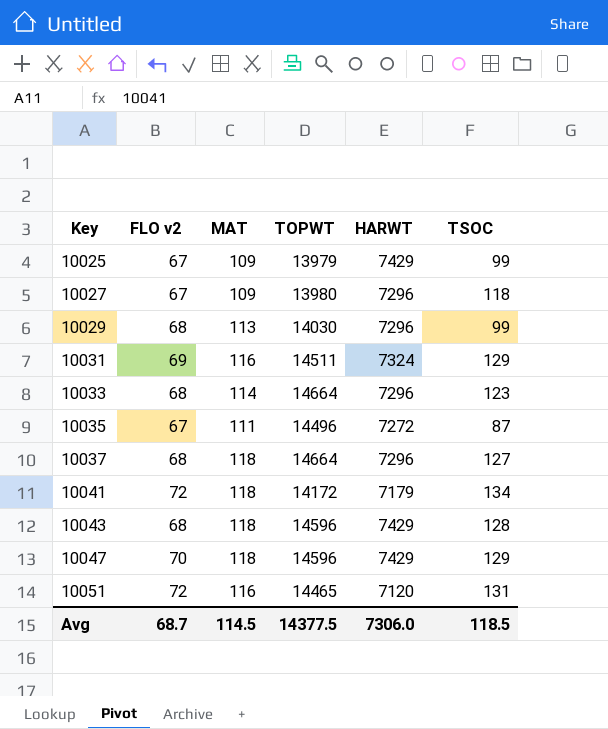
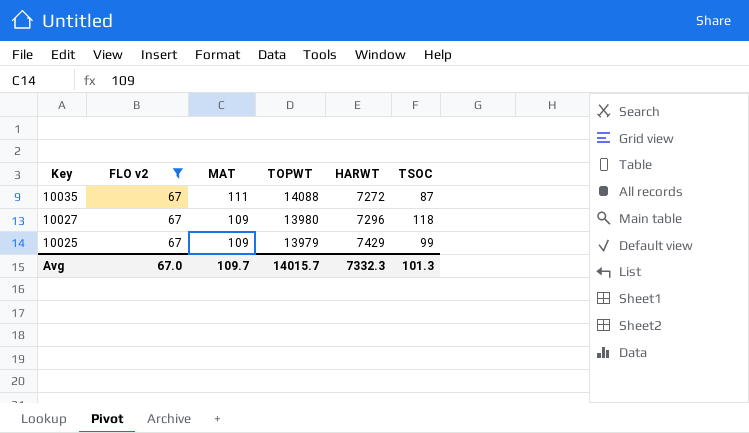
filter: none -> FLO v2 = 67
row order: Key ascending -> Key descending
10035 | TOPWT: 14496 -> 14088
Avg | FLO v2: 68.7 -> 67.0
Avg | MAT: 114.5 -> 109.7
Avg | TOPWT: 14377.5 -> 14015.7
Avg | HARWT: 7306.0 -> 7332.3
Avg | TSOC: 118.5 -> 101.3

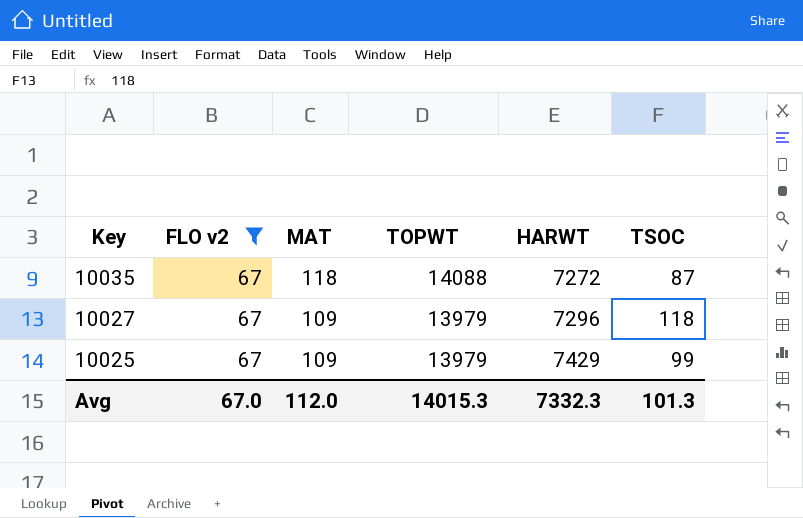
10035 | MAT: 111 -> 118
10027 | TOPWT: 13980 -> 13979
Avg | MAT: 109.7 -> 112.0
Avg | TOPWT: 14015.7 -> 14015.3

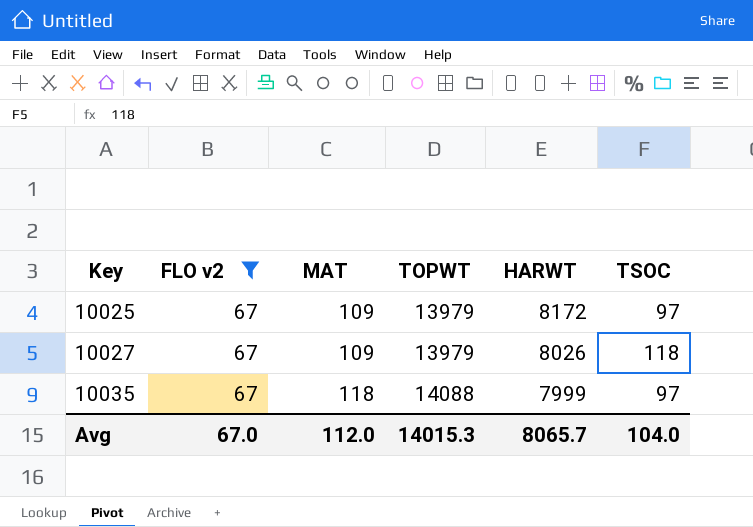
row order: Key descending -> Key ascending
10025 | HARWT: 7429 -> 8172
10025 | TSOC: 99 -> 97
10027 | HARWT: 7296 -> 8026
10035 | HARWT: 7272 -> 7999
10035 | TSOC: 87 -> 97
Avg | HARWT: 7332.3 -> 8065.7
Avg | TSOC: 101.3 -> 104.0

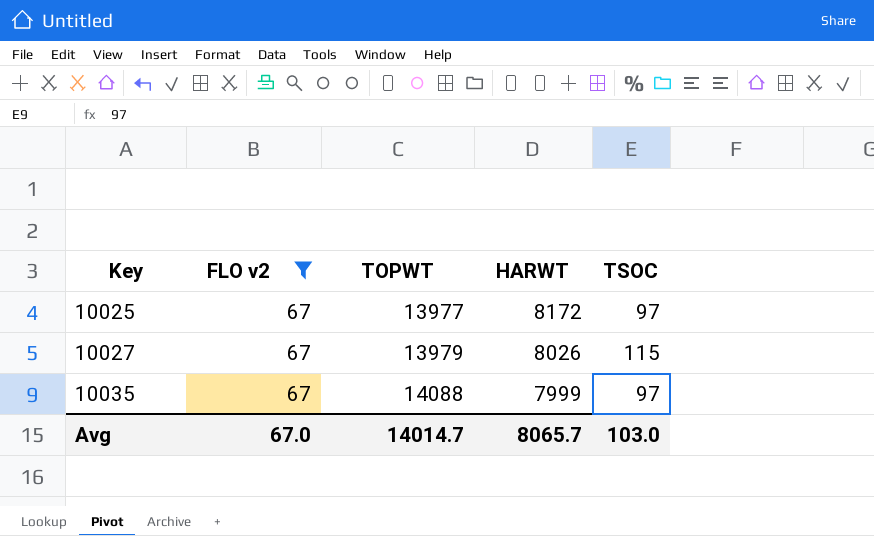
column MAT | position: 3 -> none
10025 | TOPWT: 13979 -> 13977
10027 | TSOC: 118 -> 115
Avg | TOPWT: 14015.3 -> 14014.7
Avg | TSOC: 104.0 -> 103.0

